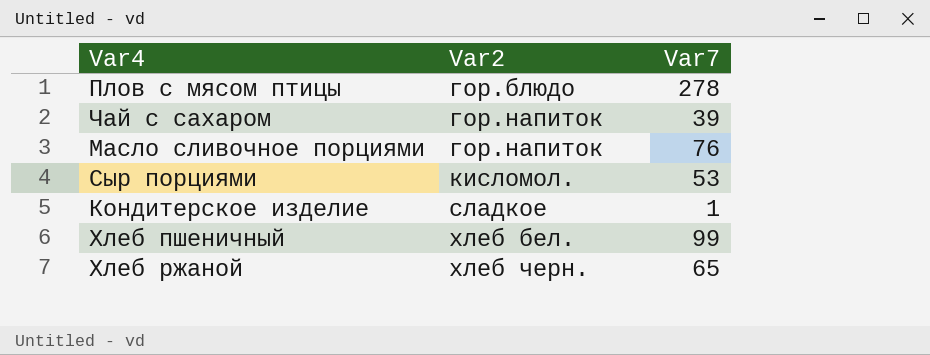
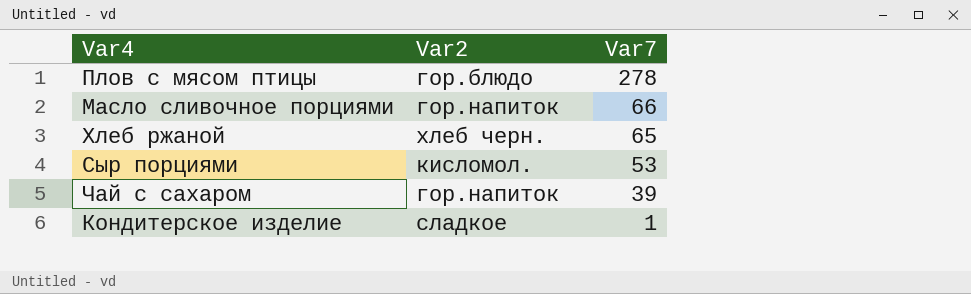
row order: Var2 ascending -> Var7 descending
row Хлеб пшеничный: хлеб бел. | 99 -> none
Масло сливочное порциями | Var7: 76 -> 66

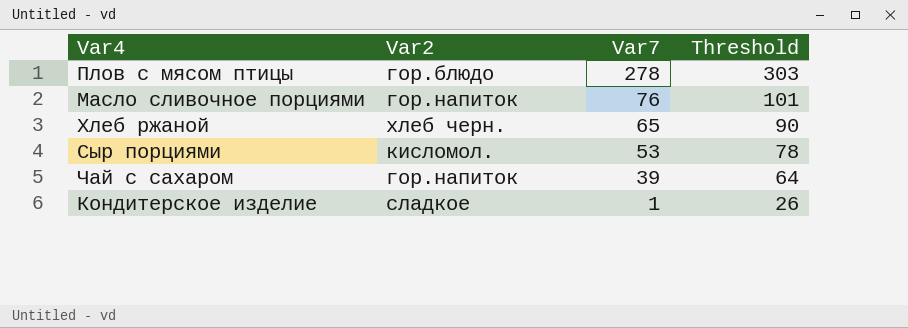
column Threshold | formula: none -> [Var7] + 25
Масло сливочное порциями | Var7: 66 -> 76

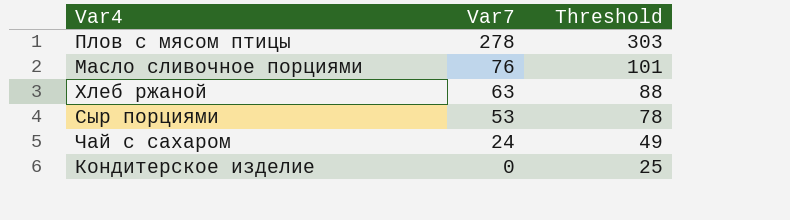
column Var2 | position: 2 -> none
Хлеб ржаной | Var7: 65 -> 63
Хлеб ржаной | Threshold: 90 -> 88
Чай с сахаром | Var7: 39 -> 24
Чай с сахаром | Threshold: 64 -> 49
Кондитерское изделие | Var7: 1 -> 0
Кондитерское изделие | Threshold: 26 -> 25

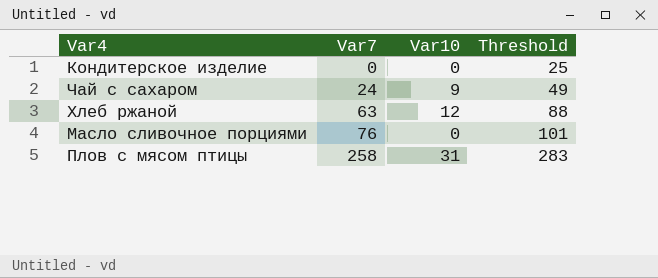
row order: Var7 descending -> Var7 ascending
column Var10 | position: none -> 3
row Сыр порциями: 53 | 78 -> none
Плов с мясом птицы | Var7: 278 -> 258
Плов с мясом птицы | Threshold: 303 -> 283

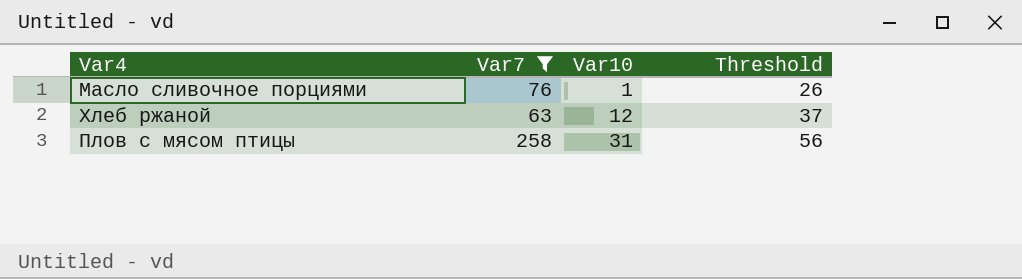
filter: none -> Var7 >= 63
row order: Var7 ascending -> Var10 ascending
column Threshold | formula: [Var7] + 25 -> [Var10] + 25
Масло сливочное порциями | Var10: 0 -> 1

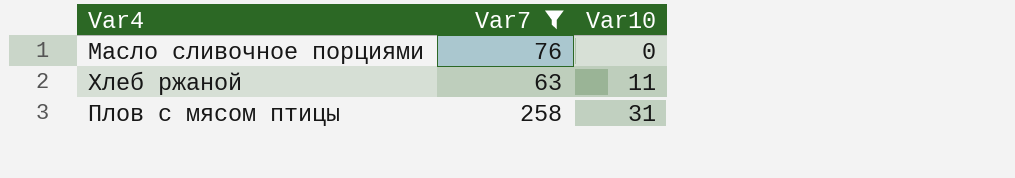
column Threshold | formula: [Var10] + 25 -> none
Масло сливочное порциями | Var10: 1 -> 0
Хлеб ржаной | Var10: 12 -> 11

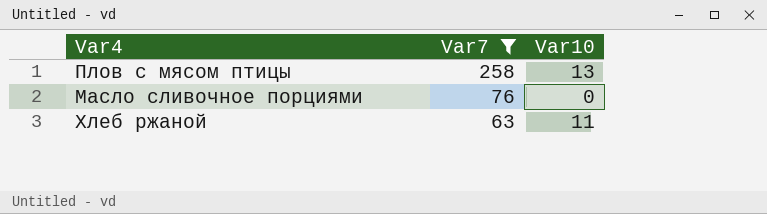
row order: Var10 ascending -> Var7 descending
Плов с мясом птицы | Var10: 31 -> 13

